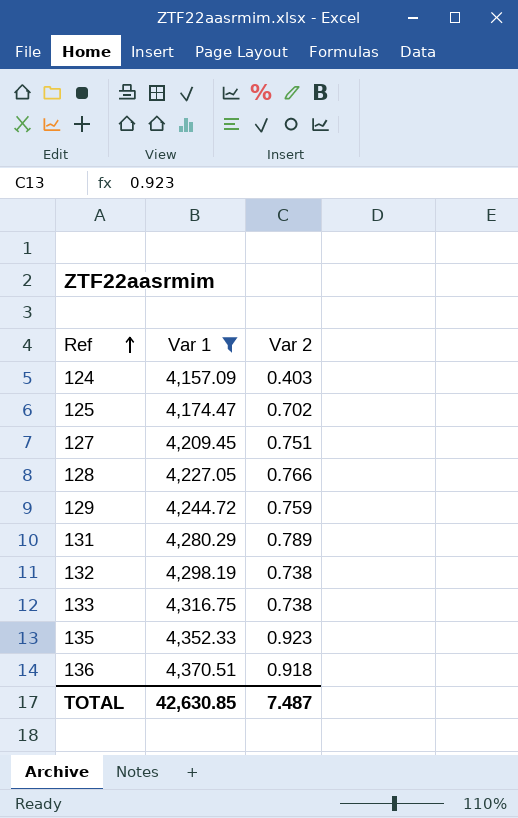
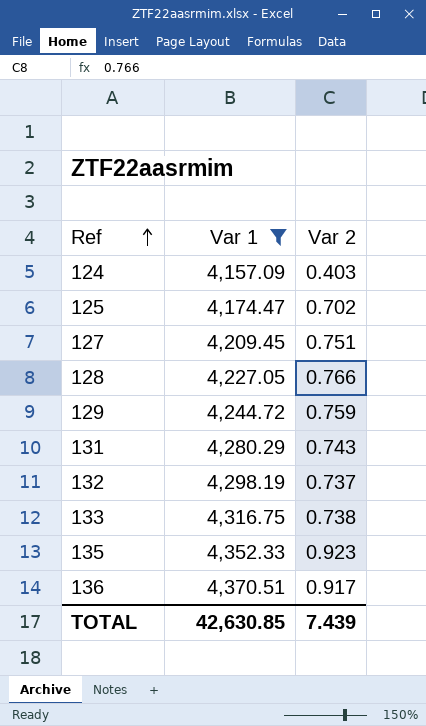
131 | Var 2: 0.789 -> 0.743
132 | Var 2: 0.738 -> 0.737
136 | Var 2: 0.918 -> 0.917
TOTAL | Var 2: 7.487 -> 7.439

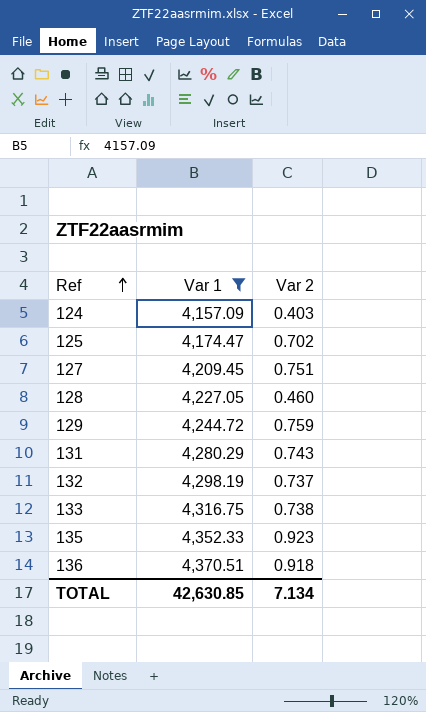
128 | Var 2: 0.766 -> 0.460
136 | Var 2: 0.917 -> 0.918
TOTAL | Var 2: 7.439 -> 7.134

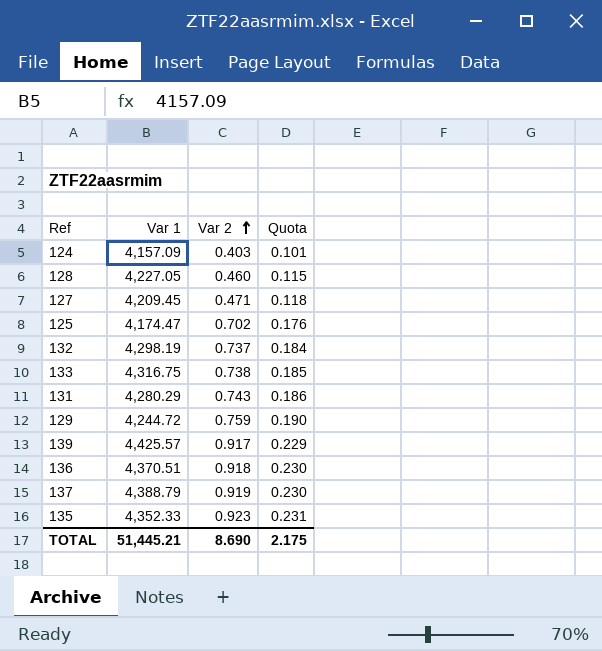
filter: Var 1 <= 4,370.51 -> none
row order: Ref ascending -> Var 2 ascending
column Quota | formula: none -> [Var 2] * 0.25
127 | Var 2: 0.751 -> 0.471
TOTAL | Var 1: 42,630.85 -> 51,445.21
TOTAL | Var 2: 7.134 -> 8.690

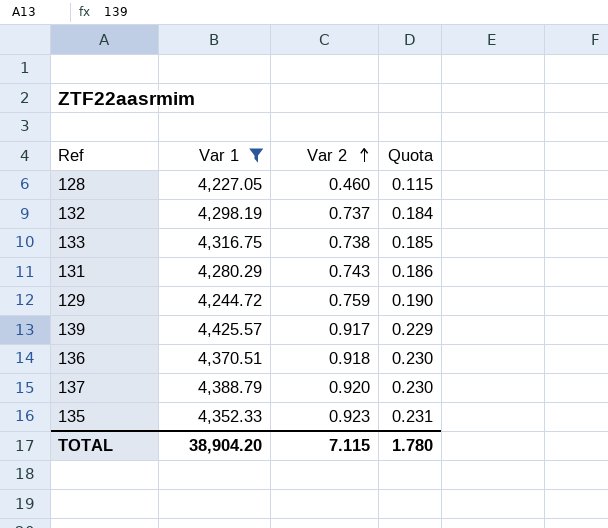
filter: none -> Var 1 >= 4,227.05
137 | Var 2: 0.919 -> 0.920
TOTAL | Var 1: 51,445.21 -> 38,904.20
TOTAL | Var 2: 8.690 -> 7.115
TOTAL | Quota: 2.175 -> 1.780

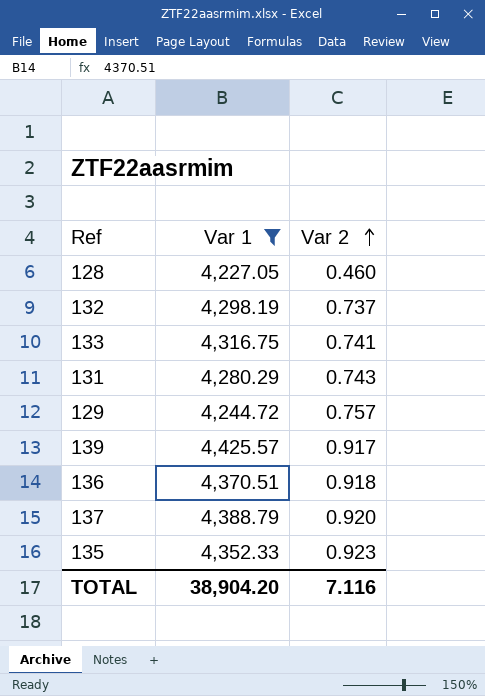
column Quota | formula: [Var 2] * 0.25 -> none
133 | Var 2: 0.738 -> 0.741
129 | Var 2: 0.759 -> 0.757
TOTAL | Var 2: 7.115 -> 7.116

